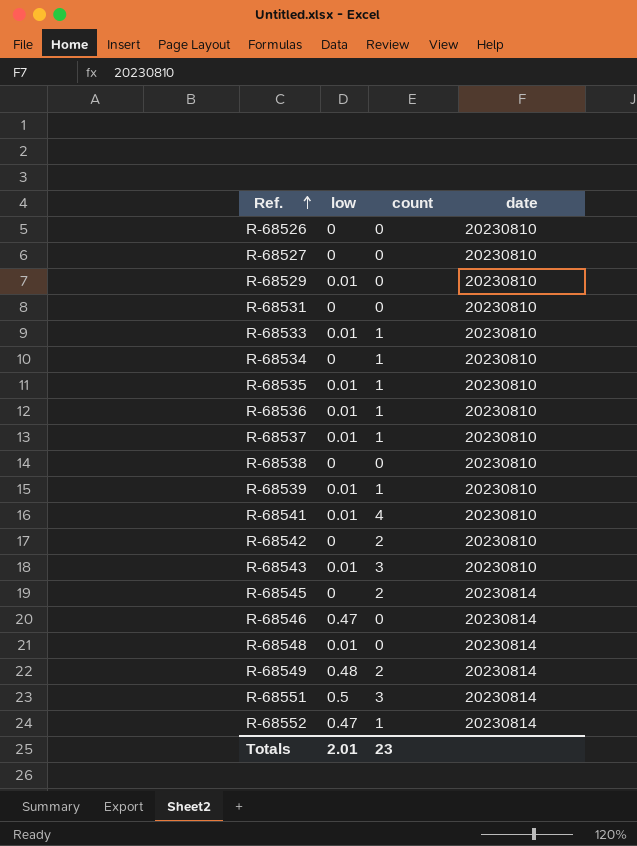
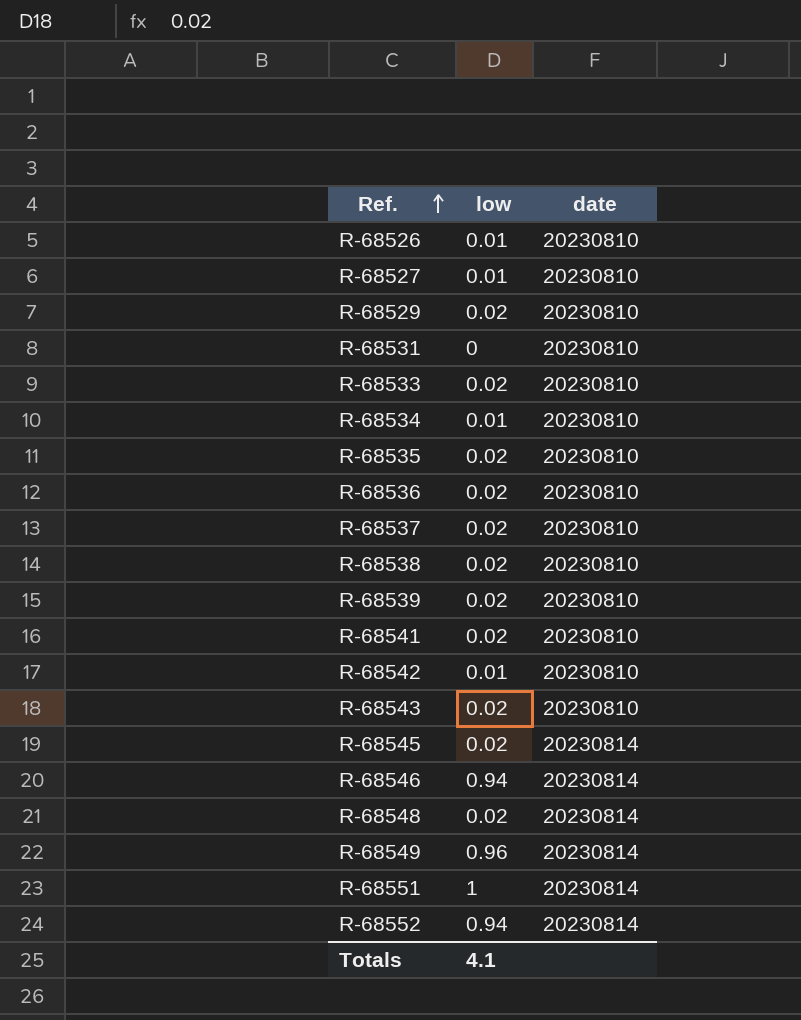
column count | position: 3 -> none
R-68526 | low: 0 -> 0.01
R-68527 | low: 0 -> 0.01
R-68529 | low: 0.01 -> 0.02
R-68533 | low: 0.01 -> 0.02
R-68534 | low: 0 -> 0.01
R-68535 | low: 0.01 -> 0.02
R-68536 | low: 0.01 -> 0.02
R-68537 | low: 0.01 -> 0.02
R-68538 | low: 0 -> 0.02
R-68539 | low: 0.01 -> 0.02
R-68541 | low: 0.01 -> 0.02
R-68542 | low: 0 -> 0.01
R-68543 | low: 0.01 -> 0.02
R-68545 | low: 0 -> 0.02
R-68546 | low: 0.47 -> 0.94
R-68548 | low: 0.01 -> 0.02
R-68549 | low: 0.48 -> 0.96
R-68551 | low: 0.5 -> 1
R-68552 | low: 0.47 -> 0.94
Totals | low: 2.01 -> 4.1

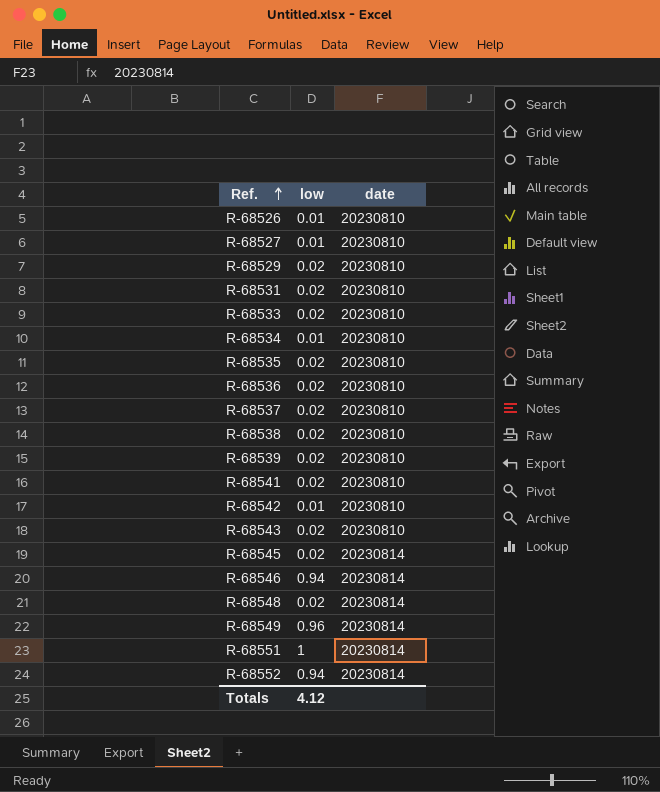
R-68531 | low: 0 -> 0.02
Totals | low: 4.1 -> 4.12

